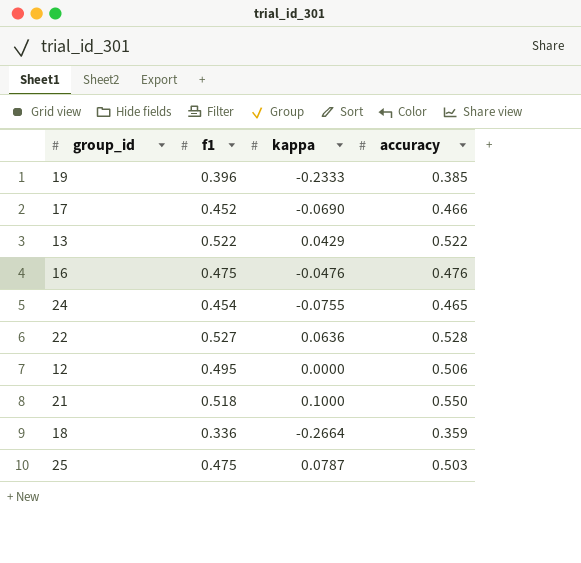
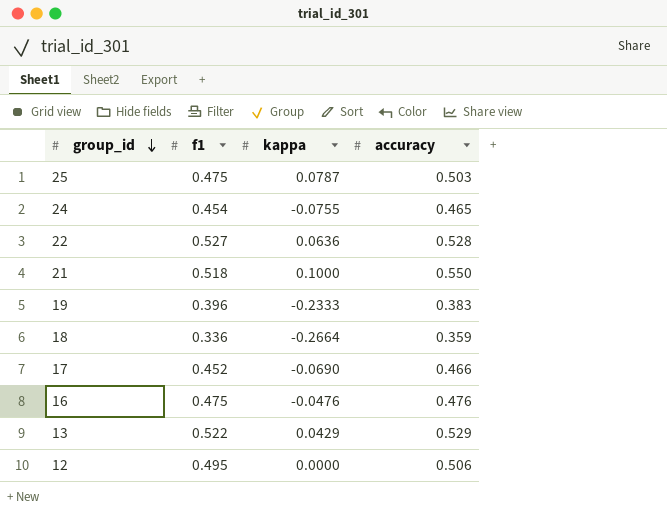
row order: none -> group_id descending
19 | accuracy: 0.385 -> 0.383
13 | accuracy: 0.522 -> 0.529

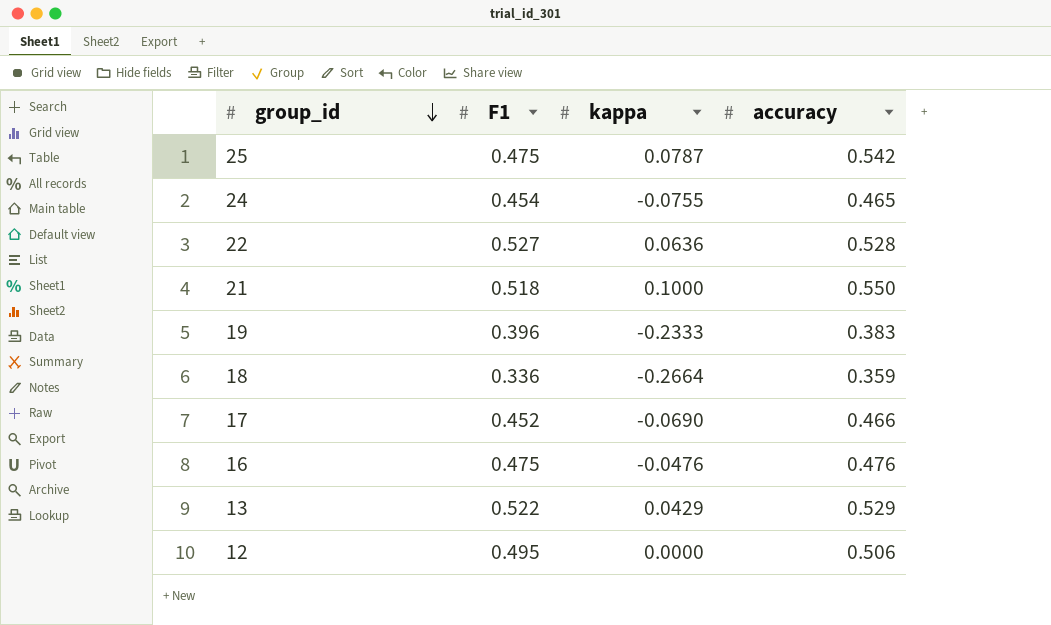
column name: f1 -> F1
25 | accuracy: 0.503 -> 0.542

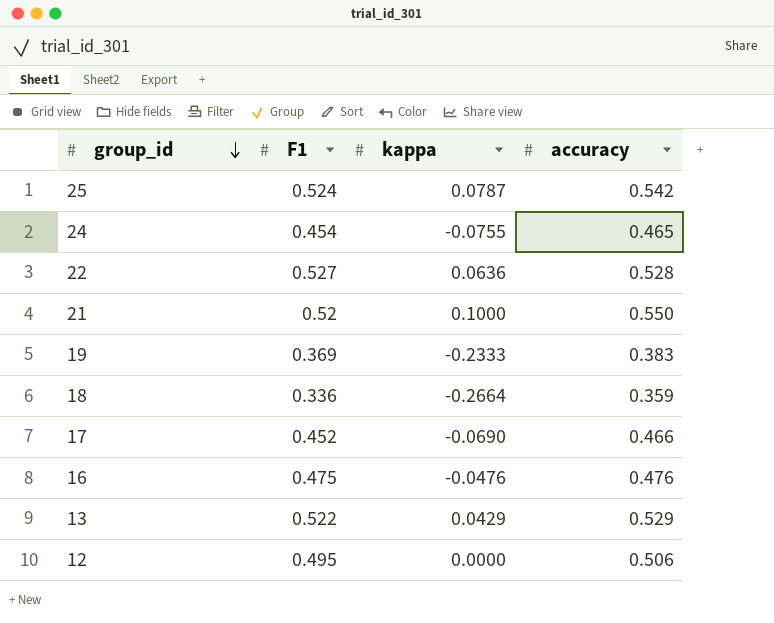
25 | F1: 0.475 -> 0.524
21 | F1: 0.518 -> 0.52
19 | F1: 0.396 -> 0.369

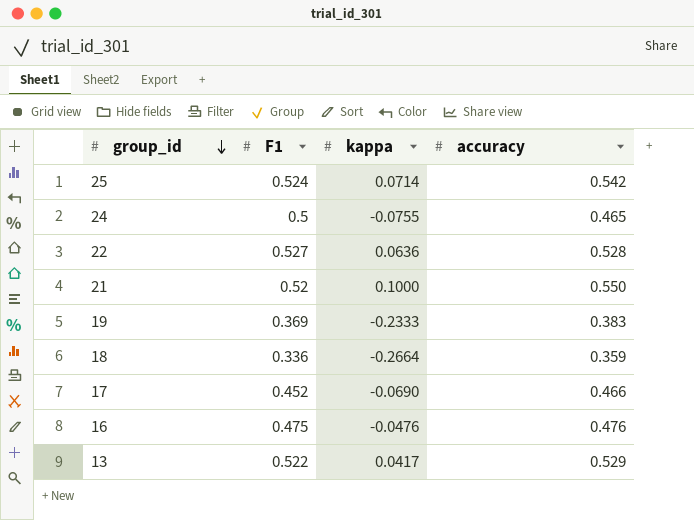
row 12: 0.495 | 0.0000 | 0.506 -> none
25 | kappa: 0.0787 -> 0.0714
24 | F1: 0.454 -> 0.5
13 | kappa: 0.0429 -> 0.0417

